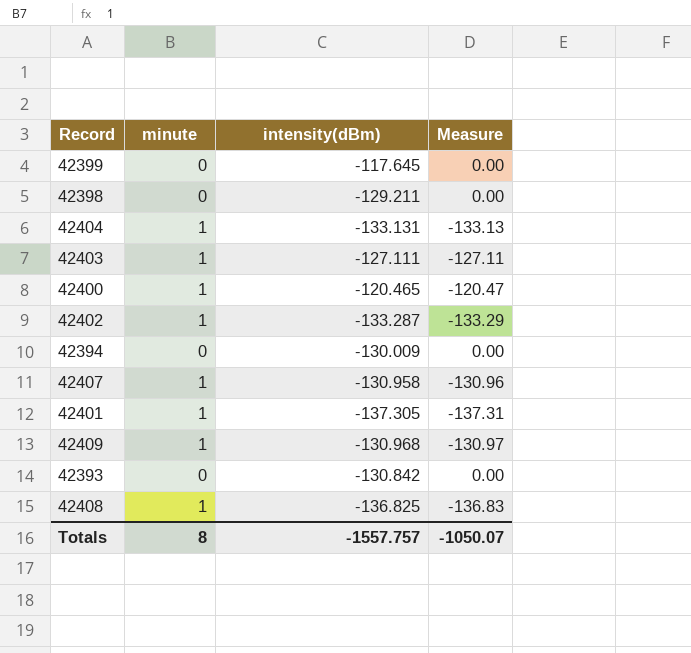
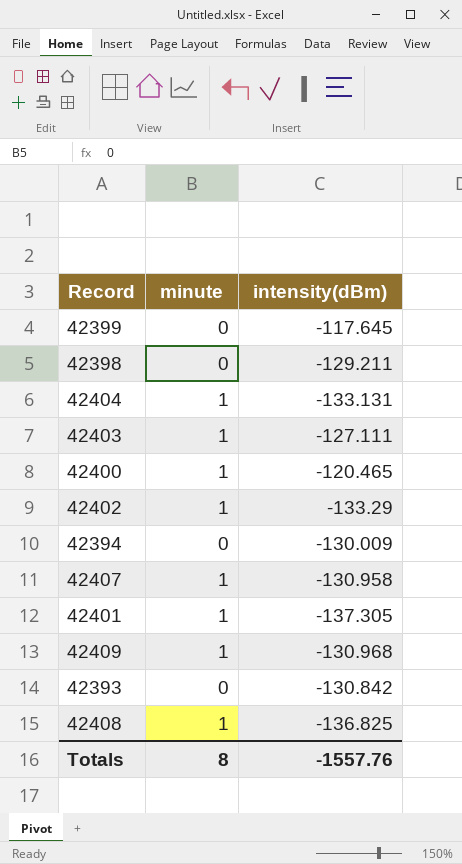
column Measure | formula: [minute] * [intensity(dBm)] -> none
42402 | intensity(dBm): -133.287 -> -133.29
Totals | intensity(dBm): -1557.757 -> -1557.76

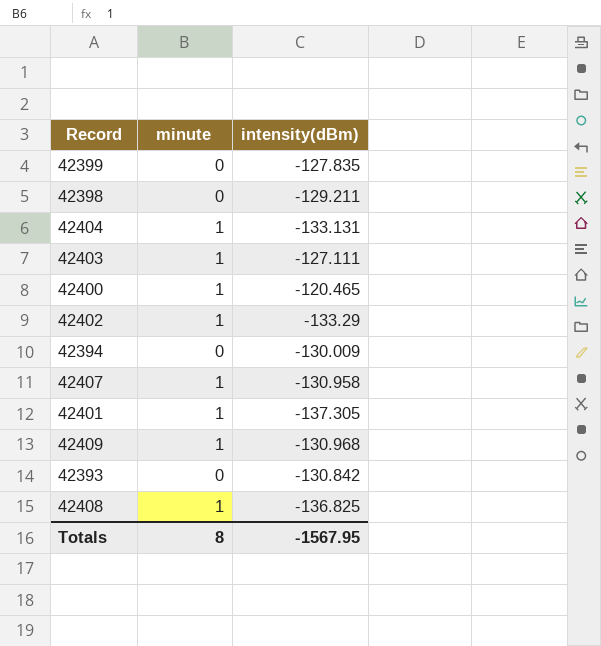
42399 | intensity(dBm): -117.645 -> -127.835
Totals | intensity(dBm): -1557.76 -> -1567.95

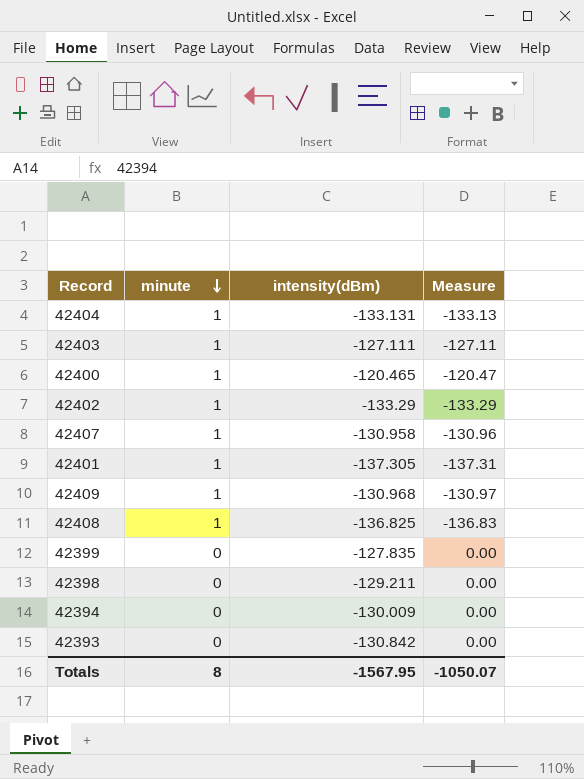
row order: none -> minute descending
column Measure | formula: none -> [minute] * [intensity(dBm)]

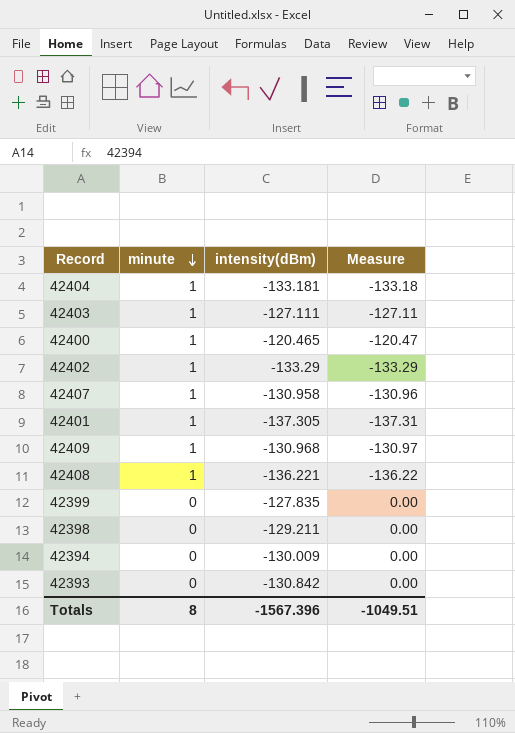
42404 | intensity(dBm): -133.131 -> -133.181
42404 | Measure: -133.13 -> -133.18
42408 | intensity(dBm): -136.825 -> -136.221
42408 | Measure: -136.83 -> -136.22
Totals | intensity(dBm): -1567.95 -> -1567.396
Totals | Measure: -1050.07 -> -1049.51

